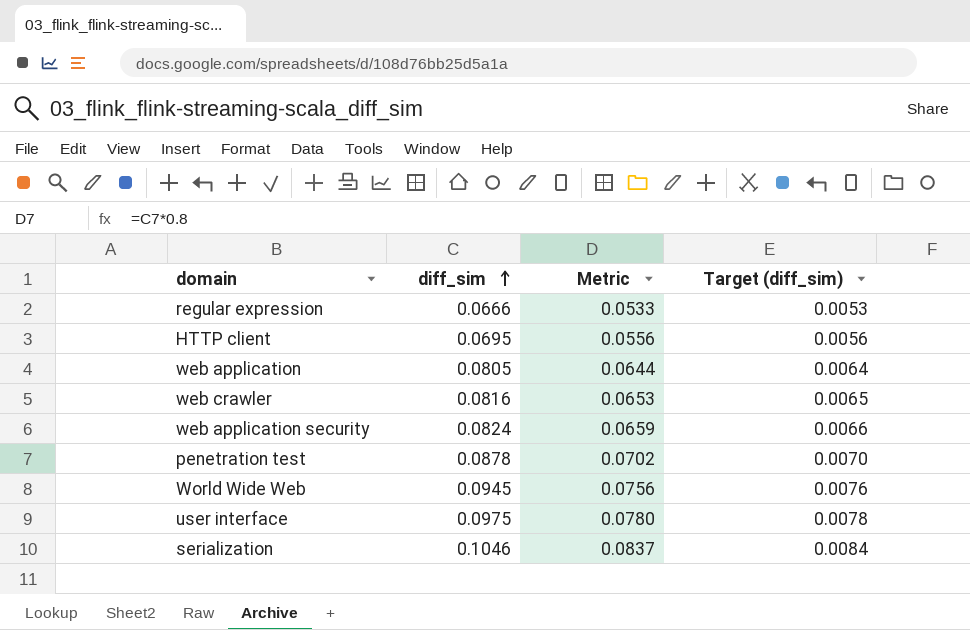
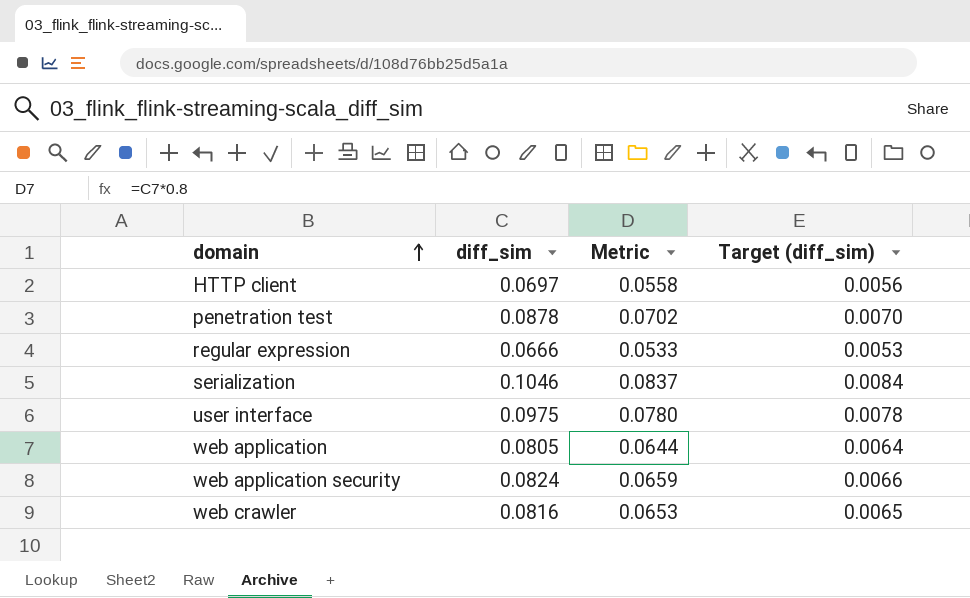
row order: diff_sim ascending -> domain ascending
row World Wide Web: 0.0945 | 0.0756 | 0.0076 -> none
HTTP client | diff_sim: 0.0695 -> 0.0697
HTTP client | Metric: 0.0556 -> 0.0558

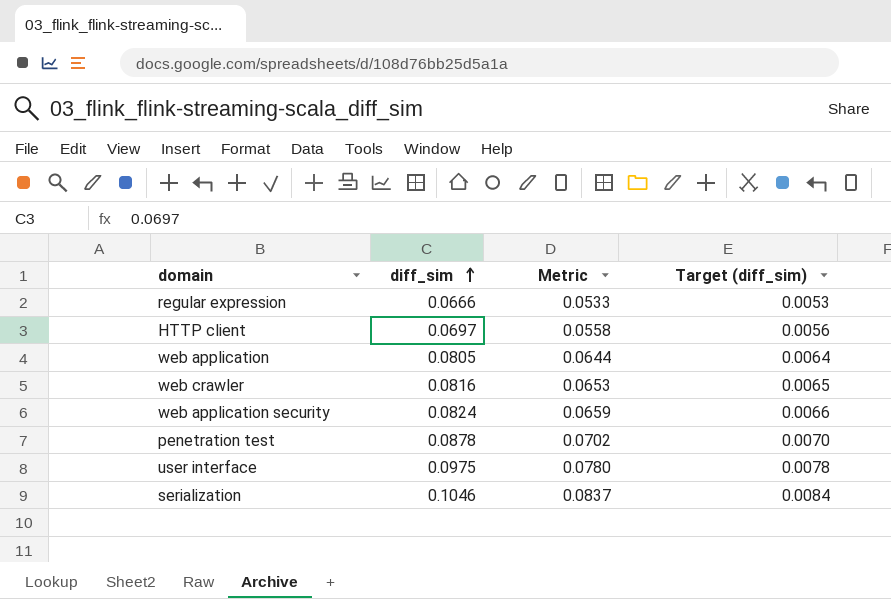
row order: domain ascending -> diff_sim ascending

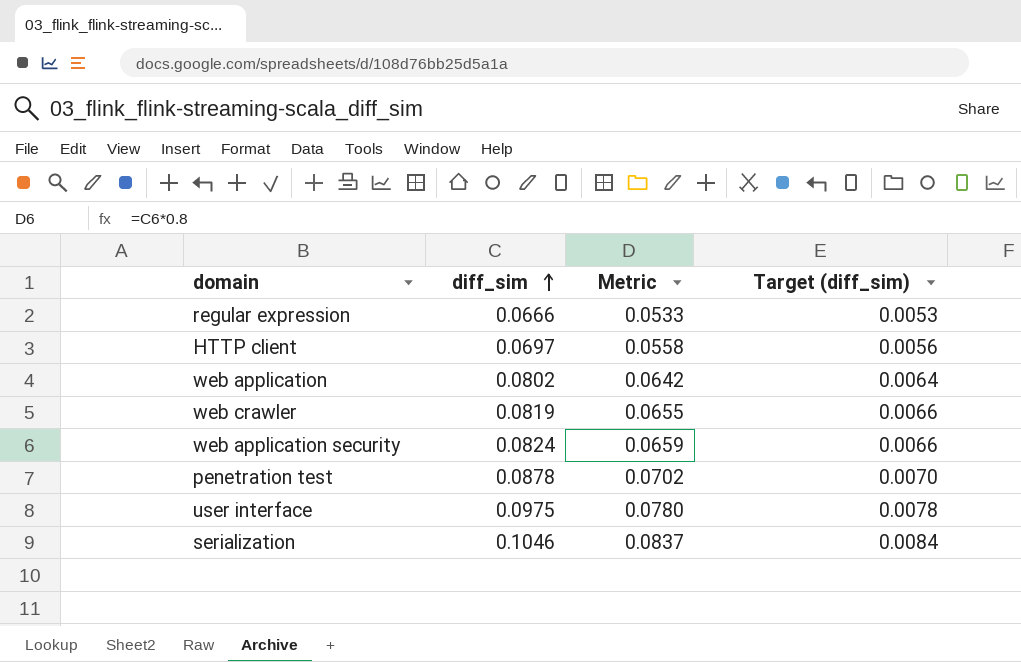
web application | diff_sim: 0.0805 -> 0.0802
web application | Metric: 0.0644 -> 0.0642
web crawler | diff_sim: 0.0816 -> 0.0819
web crawler | Metric: 0.0653 -> 0.0655
web crawler | Target (diff_sim): 0.0065 -> 0.0066

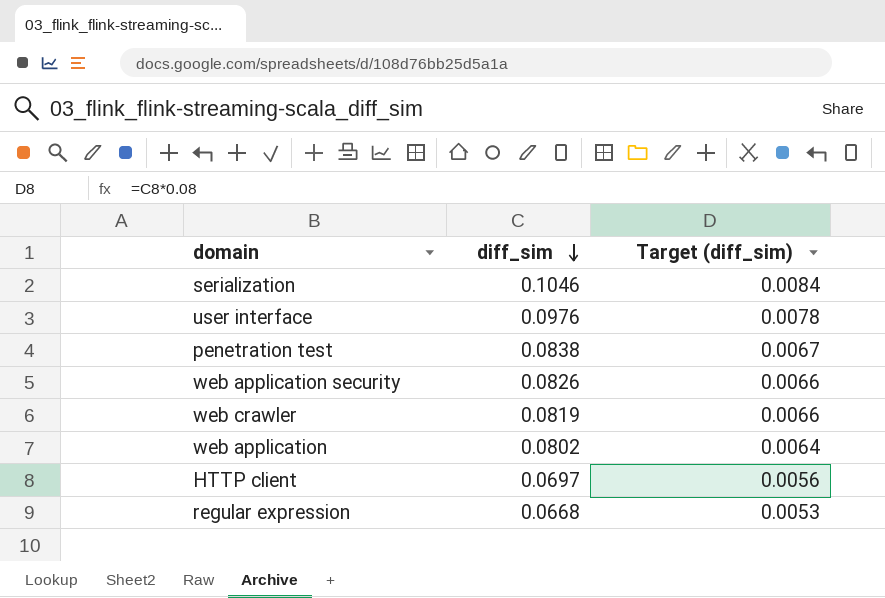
row order: diff_sim ascending -> diff_sim descending
column Metric | formula: [diff_sim] * 0.8 -> none
user interface | diff_sim: 0.0975 -> 0.0976
penetration test | diff_sim: 0.0878 -> 0.0838
penetration test | Target (diff_sim): 0.0070 -> 0.0067
web application security | diff_sim: 0.0824 -> 0.0826
regular expression | diff_sim: 0.0666 -> 0.0668

